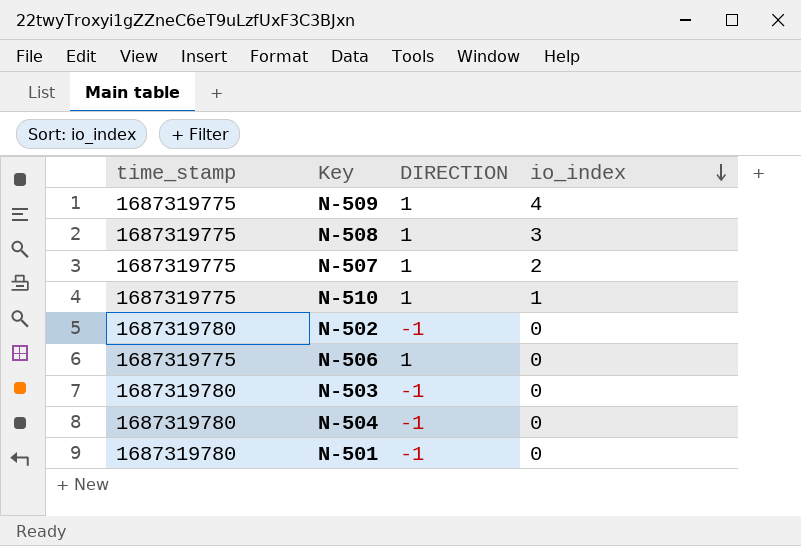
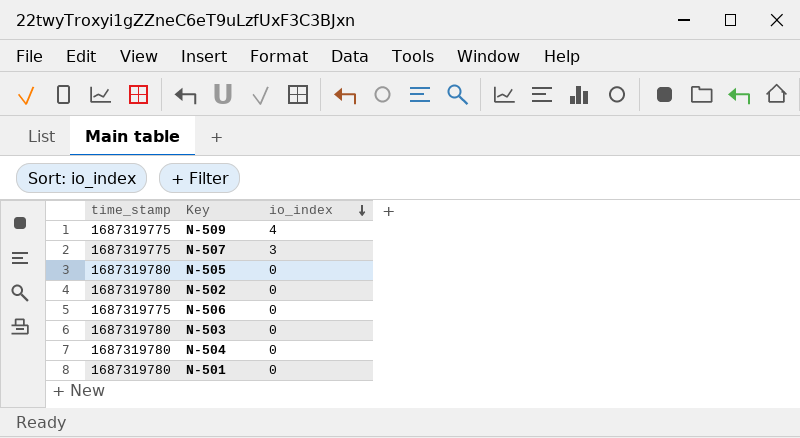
column DIRECTION | position: 3 -> none
row N-508: 1687319775 | 1 | 3 -> none
row N-510: 1687319775 | 1 | 1 -> none
N-507 | io_index: 2 -> 3
row N-505: none -> 1687319780 | 0

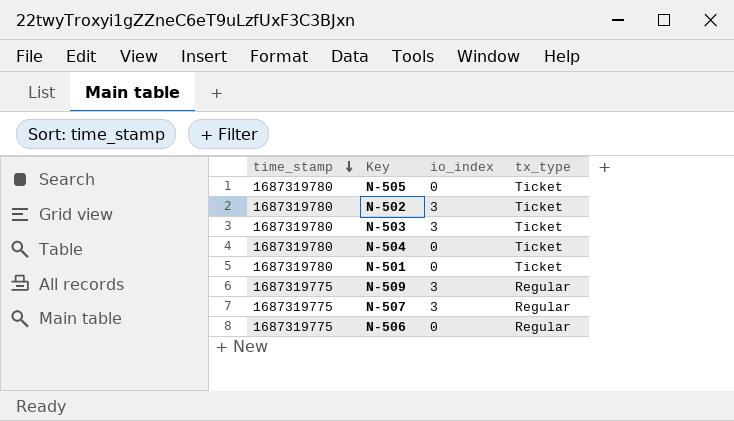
row order: io_index descending -> time_stamp descending
column tx_type | position: none -> 4
N-502 | io_index: 0 -> 3
N-503 | io_index: 0 -> 3
N-509 | io_index: 4 -> 3

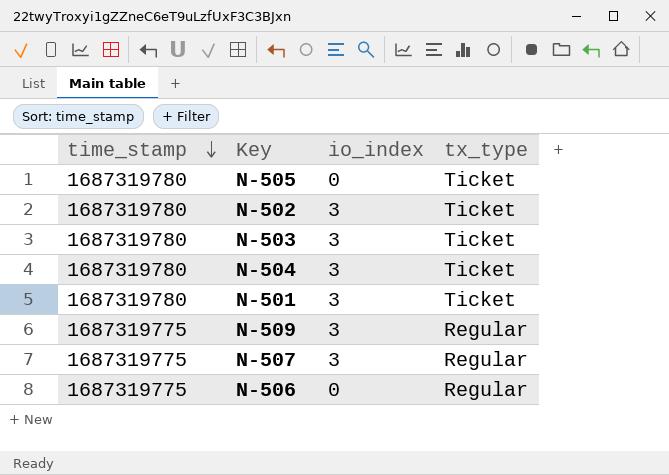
N-504 | io_index: 0 -> 3
N-501 | io_index: 0 -> 3

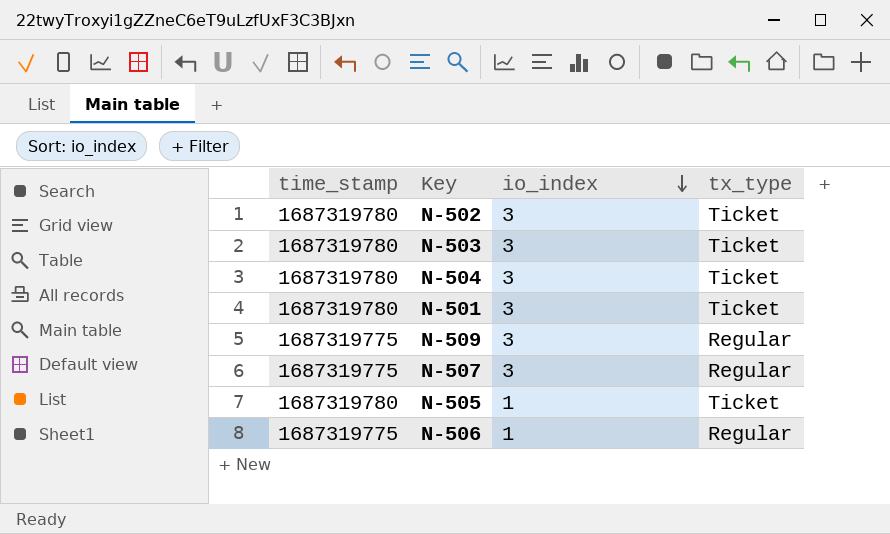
row order: time_stamp descending -> io_index descending
N-505 | io_index: 0 -> 1
N-506 | io_index: 0 -> 1

